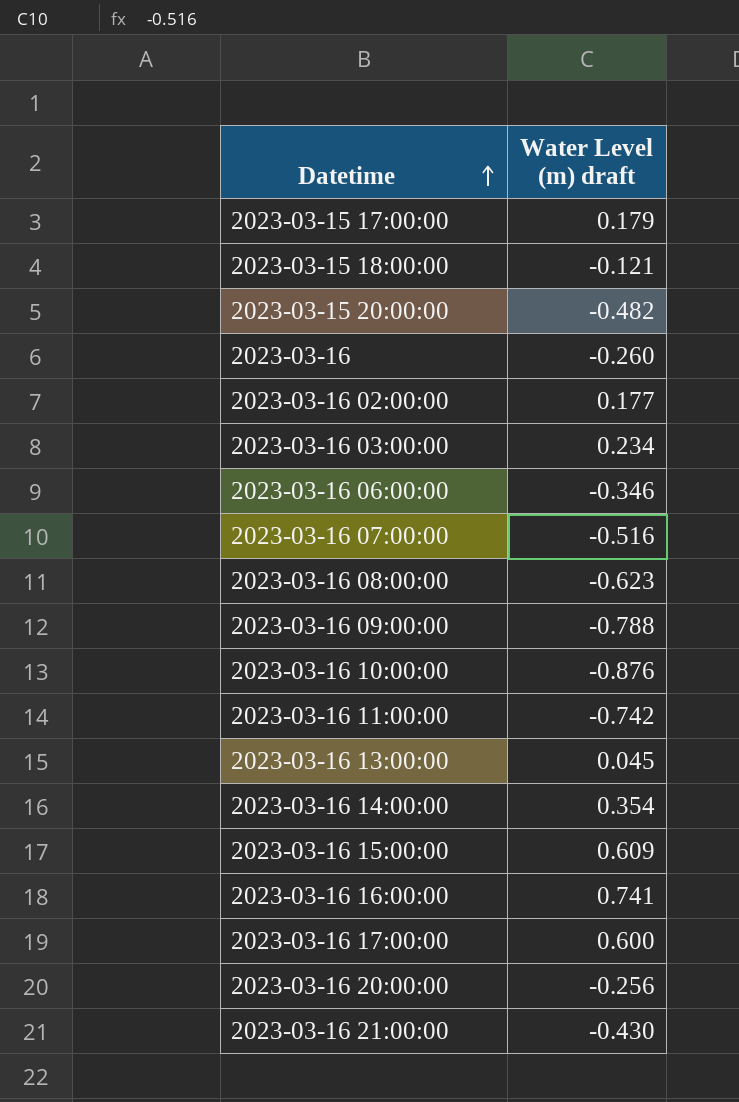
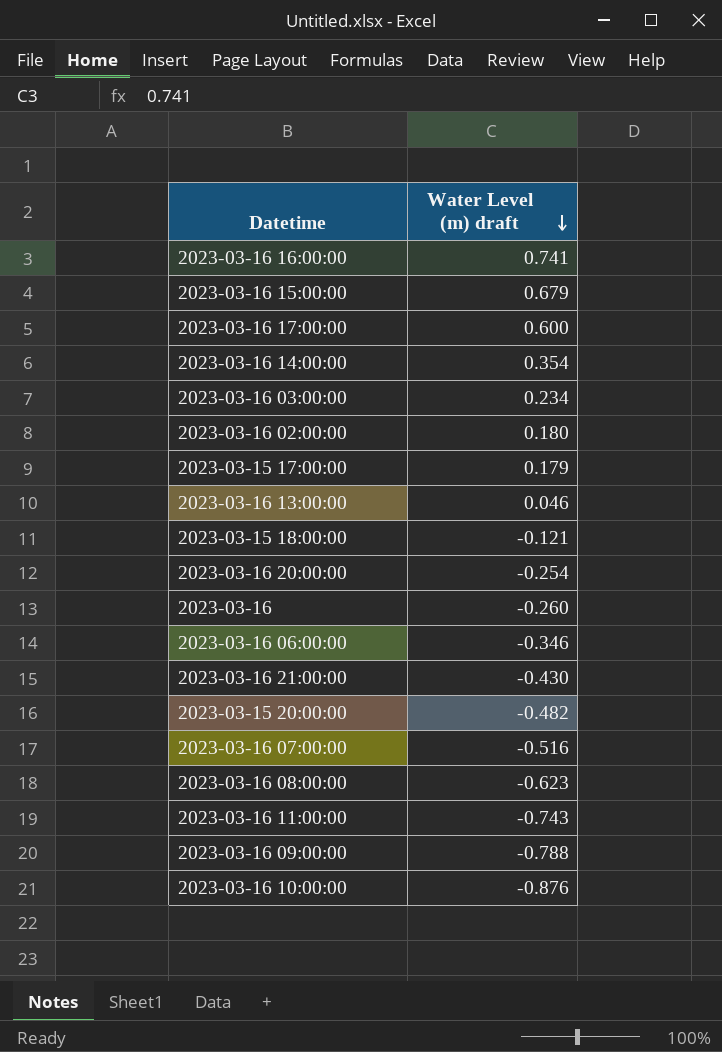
row order: Datetime ascending -> Water Level (m) draft descending
2023-03-16 15:00:00 | Water Level (m) draft: 0.609 -> 0.679
2023-03-16 02:00:00 | Water Level (m) draft: 0.177 -> 0.180
2023-03-16 13:00:00 | Water Level (m) draft: 0.045 -> 0.046
2023-03-16 20:00:00 | Water Level (m) draft: -0.256 -> -0.254
2023-03-16 11:00:00 | Water Level (m) draft: -0.742 -> -0.743

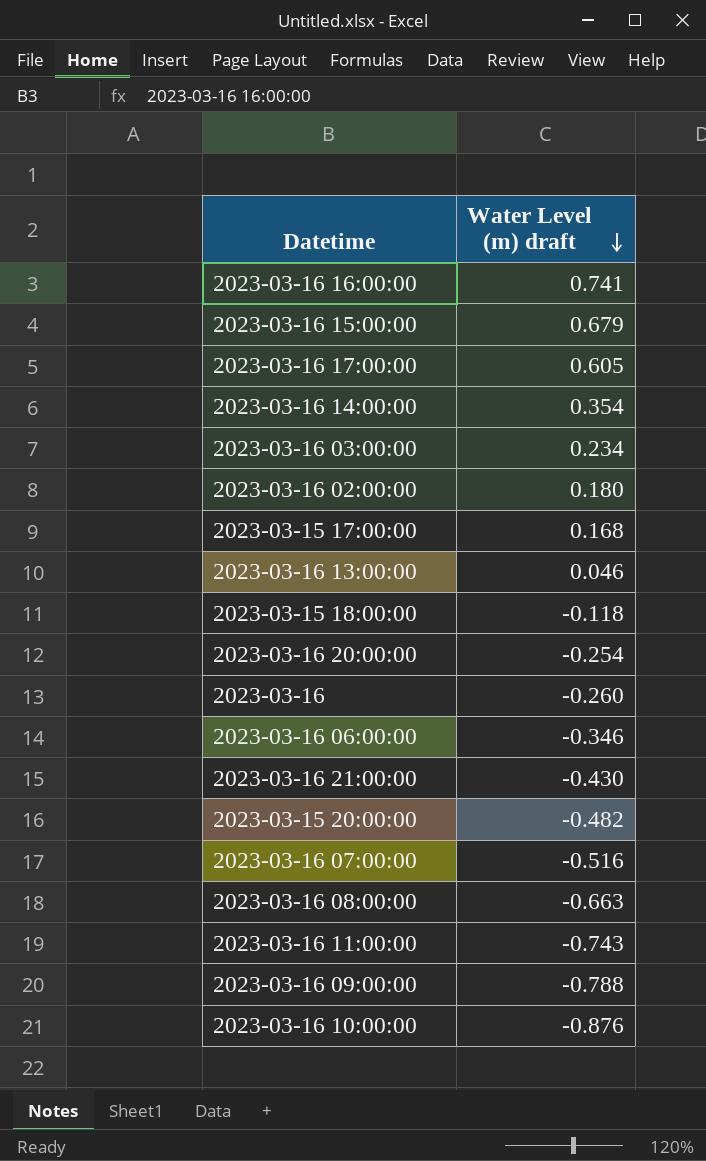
2023-03-16 17:00:00 | Water Level (m) draft: 0.600 -> 0.605
2023-03-15 17:00:00 | Water Level (m) draft: 0.179 -> 0.168
2023-03-15 18:00:00 | Water Level (m) draft: -0.121 -> -0.118
2023-03-16 08:00:00 | Water Level (m) draft: -0.623 -> -0.663

